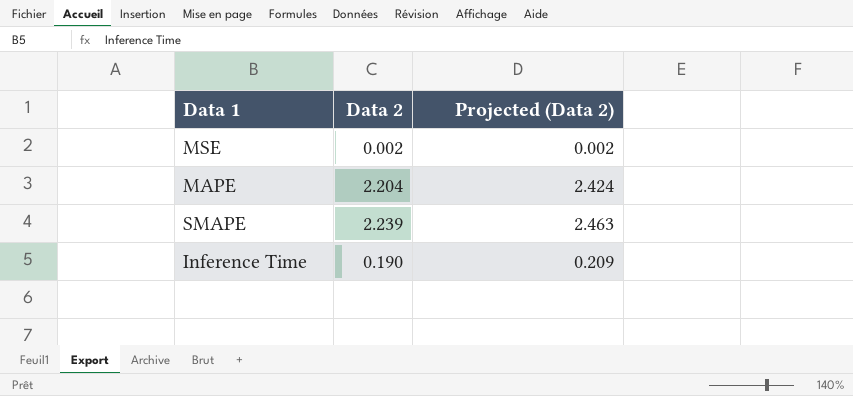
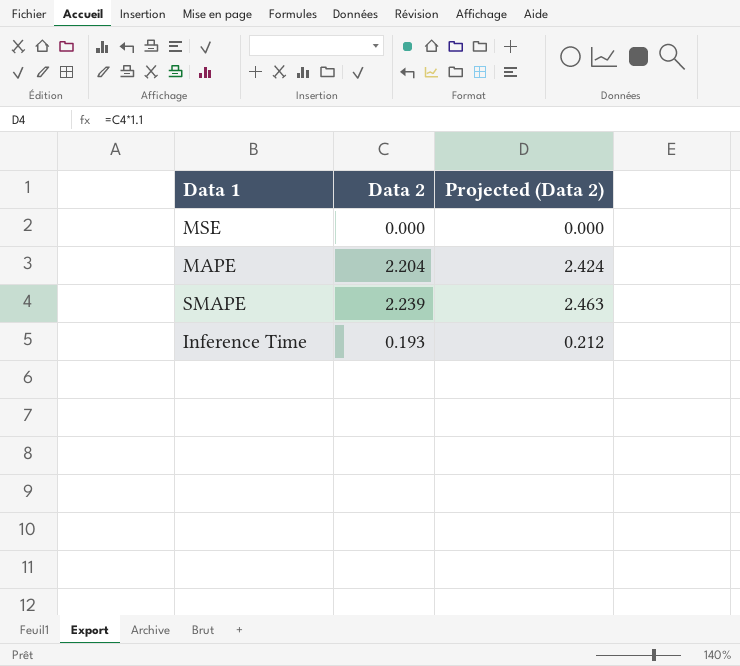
MSE | Data 2: 0.002 -> 0.000
MSE | Projected (Data 2): 0.002 -> 0.000
Inference Time | Data 2: 0.190 -> 0.193
Inference Time | Projected (Data 2): 0.209 -> 0.212

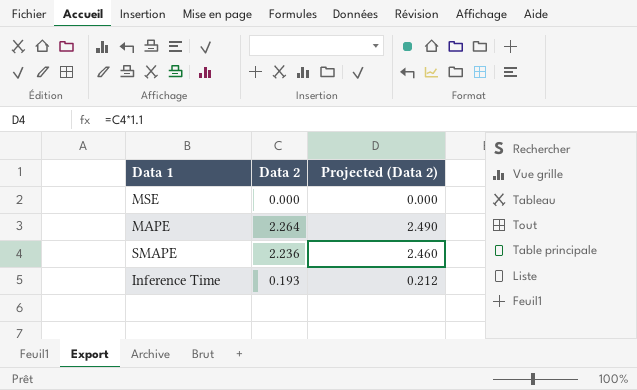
MAPE | Data 2: 2.204 -> 2.264
MAPE | Projected (Data 2): 2.424 -> 2.490
SMAPE | Data 2: 2.239 -> 2.236
SMAPE | Projected (Data 2): 2.463 -> 2.460

